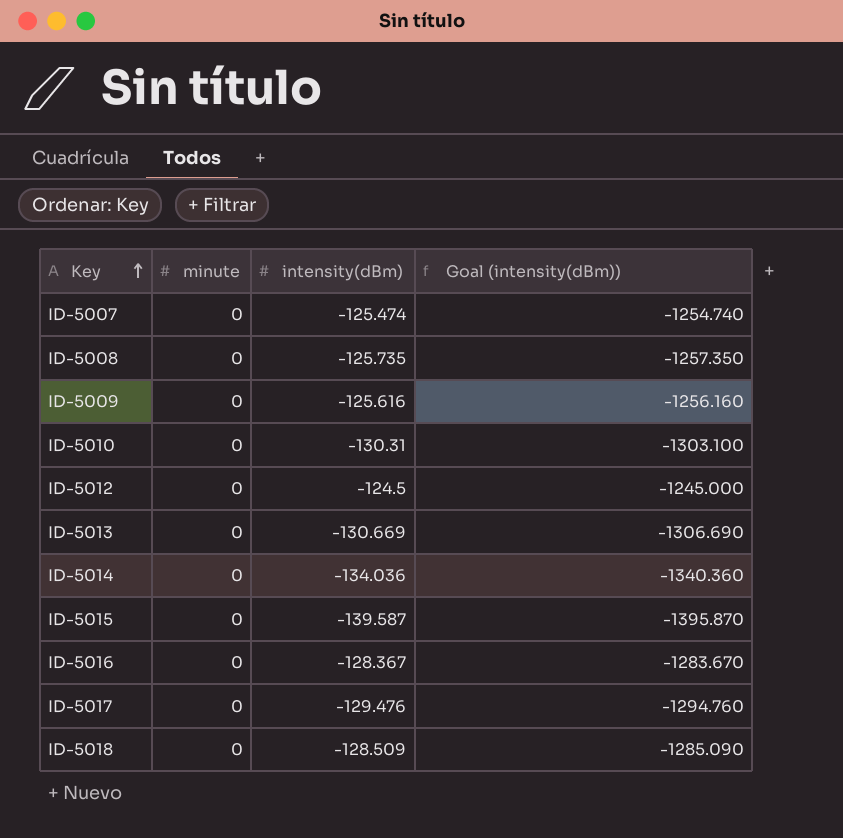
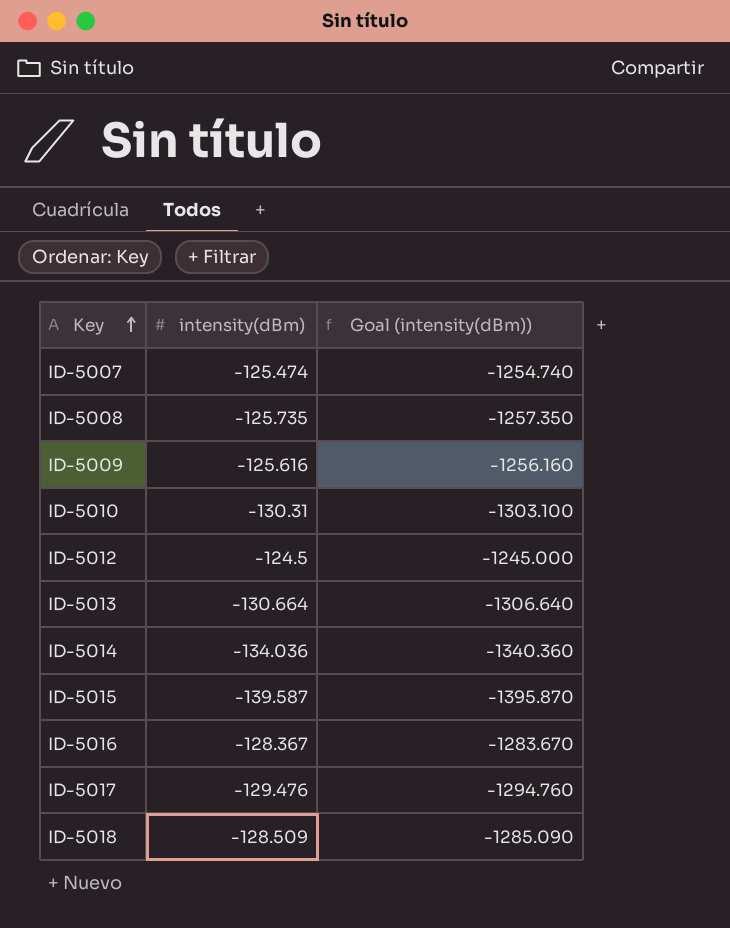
column minute | position: 2 -> none
ID-5013 | intensity(dBm): -130.669 -> -130.664
ID-5013 | Goal (intensity(dBm)): -1306.690 -> -1306.640

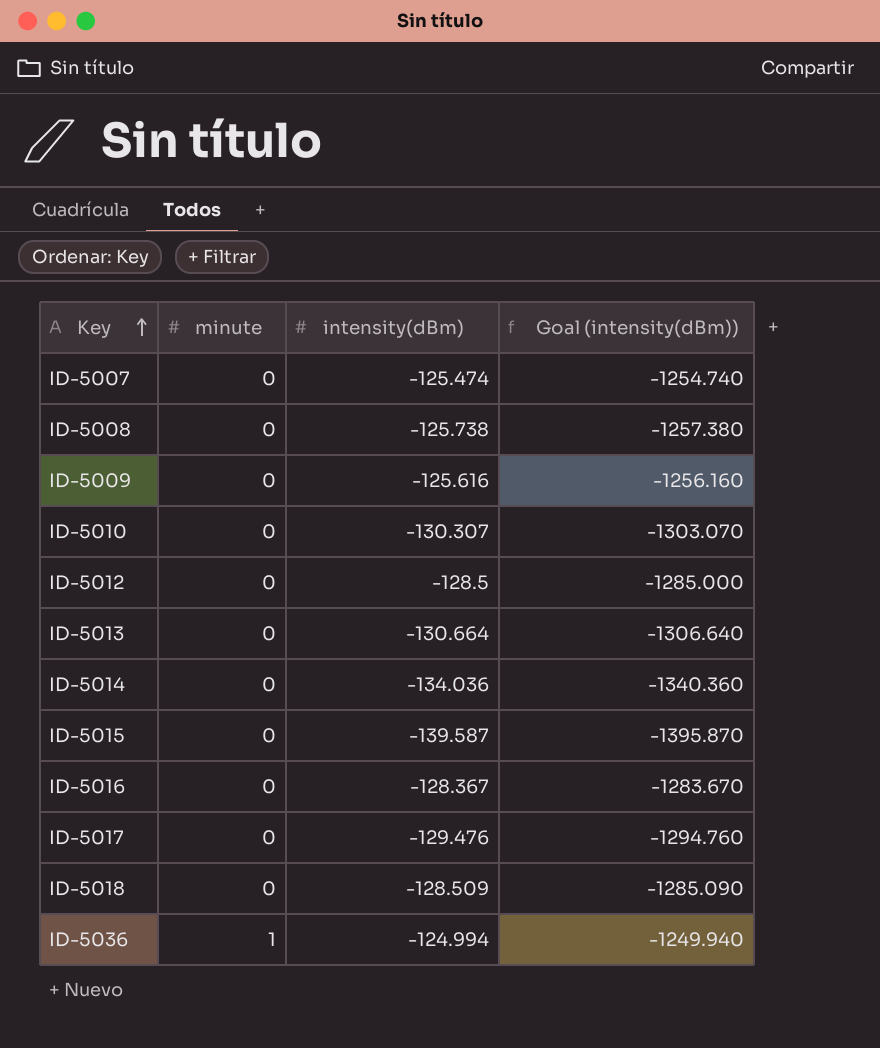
column minute | position: none -> 2
ID-5008 | intensity(dBm): -125.735 -> -125.738
ID-5008 | Goal (intensity(dBm)): -1257.350 -> -1257.380
ID-5010 | intensity(dBm): -130.31 -> -130.307
ID-5010 | Goal (intensity(dBm)): -1303.100 -> -1303.070
ID-5012 | intensity(dBm): -124.5 -> -128.5
ID-5012 | Goal (intensity(dBm)): -1245.000 -> -1285.000
row ID-5036: none -> 1 | -124.994 | -1249.940

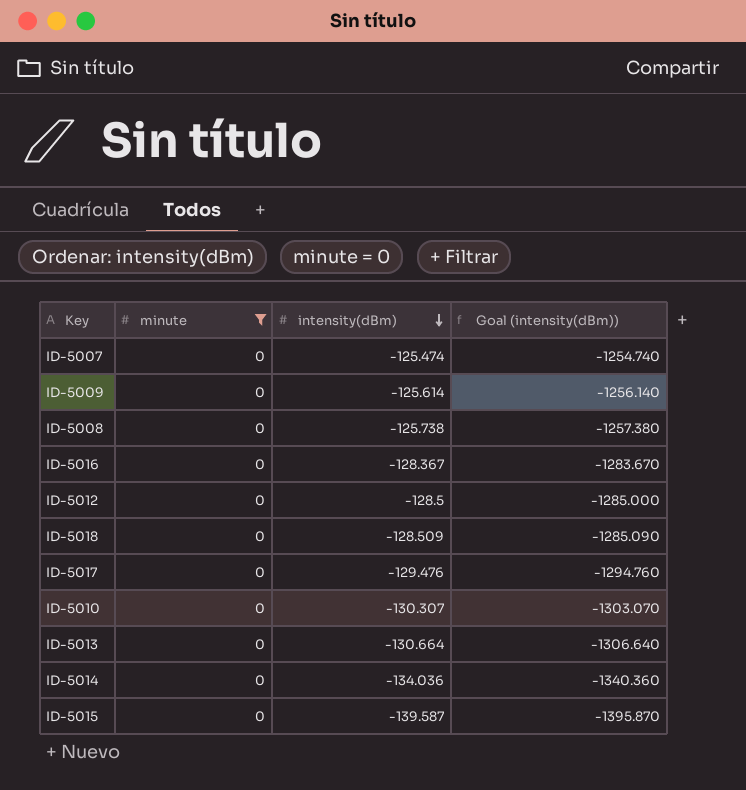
filter: none -> minute = 0
row order: Key ascending -> intensity(dBm) descending
ID-5009 | intensity(dBm): -125.616 -> -125.614
ID-5009 | Goal (intensity(dBm)): -1256.160 -> -1256.140

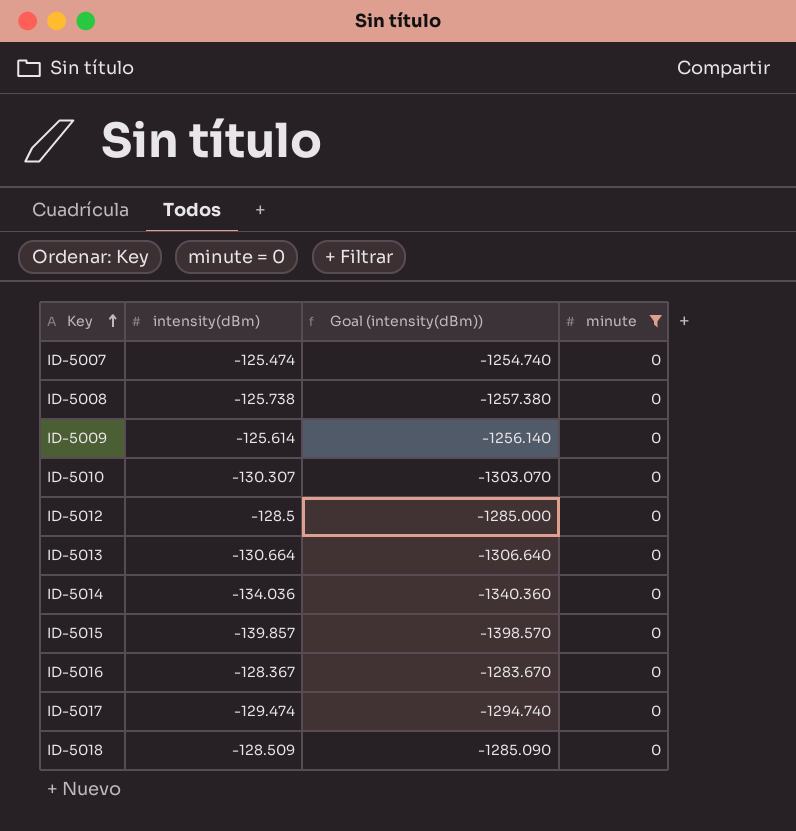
row order: intensity(dBm) descending -> Key ascending
column minute | position: 2 -> 4
ID-5015 | intensity(dBm): -139.587 -> -139.857
ID-5015 | Goal (intensity(dBm)): -1395.870 -> -1398.570
ID-5017 | intensity(dBm): -129.476 -> -129.474
ID-5017 | Goal (intensity(dBm)): -1294.760 -> -1294.740

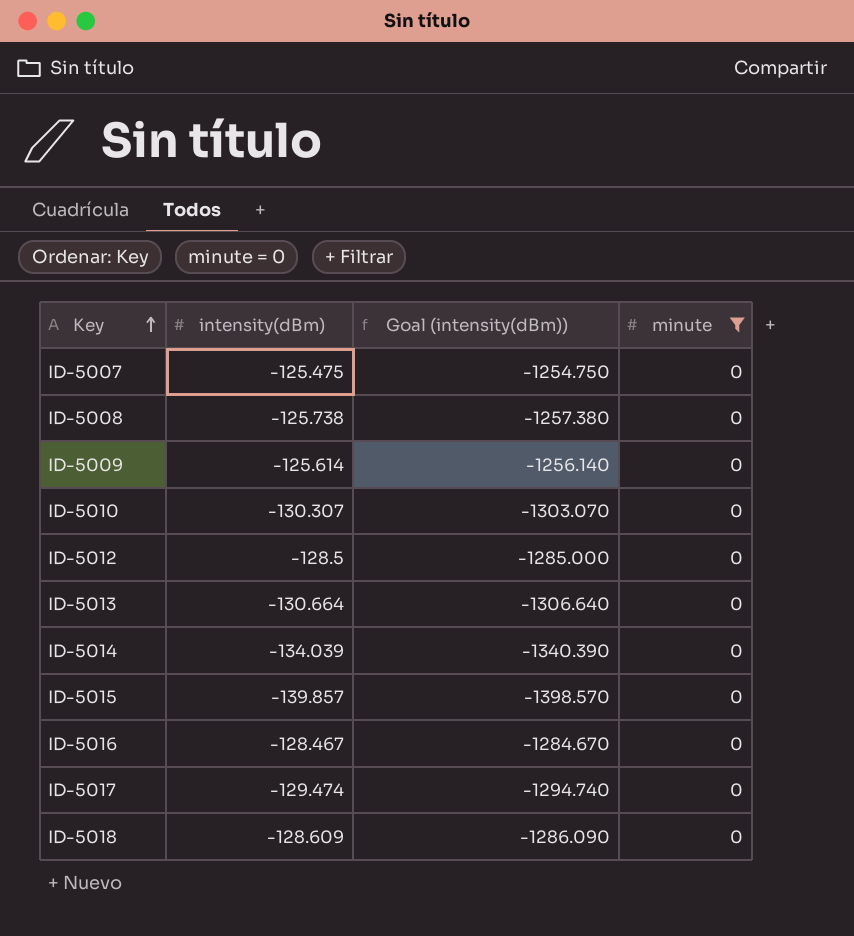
ID-5007 | intensity(dBm): -125.474 -> -125.475
ID-5007 | Goal (intensity(dBm)): -1254.740 -> -1254.750
ID-5014 | intensity(dBm): -134.036 -> -134.039
ID-5014 | Goal (intensity(dBm)): -1340.360 -> -1340.390
ID-5016 | intensity(dBm): -128.367 -> -128.467
ID-5016 | Goal (intensity(dBm)): -1283.670 -> -1284.670
ID-5018 | intensity(dBm): -128.509 -> -128.609
ID-5018 | Goal (intensity(dBm)): -1285.090 -> -1286.090

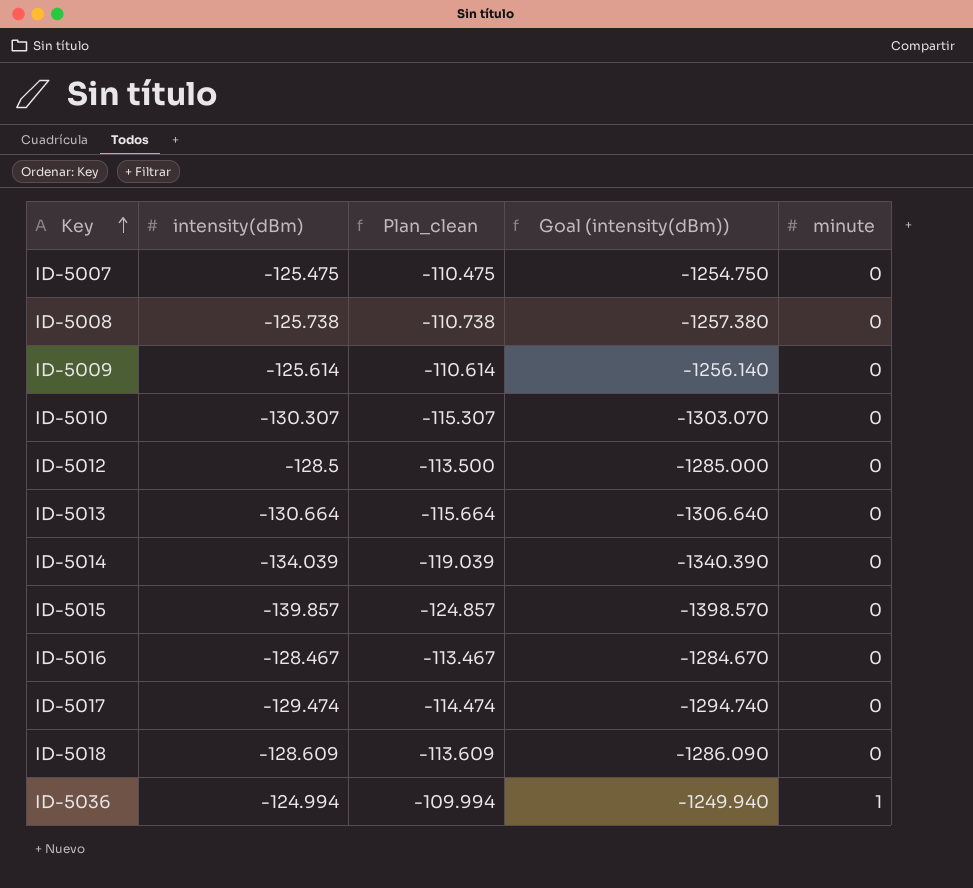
filter: minute = 0 -> none
column Plan_clean | formula: none -> [intensity(dBm)] + 15

